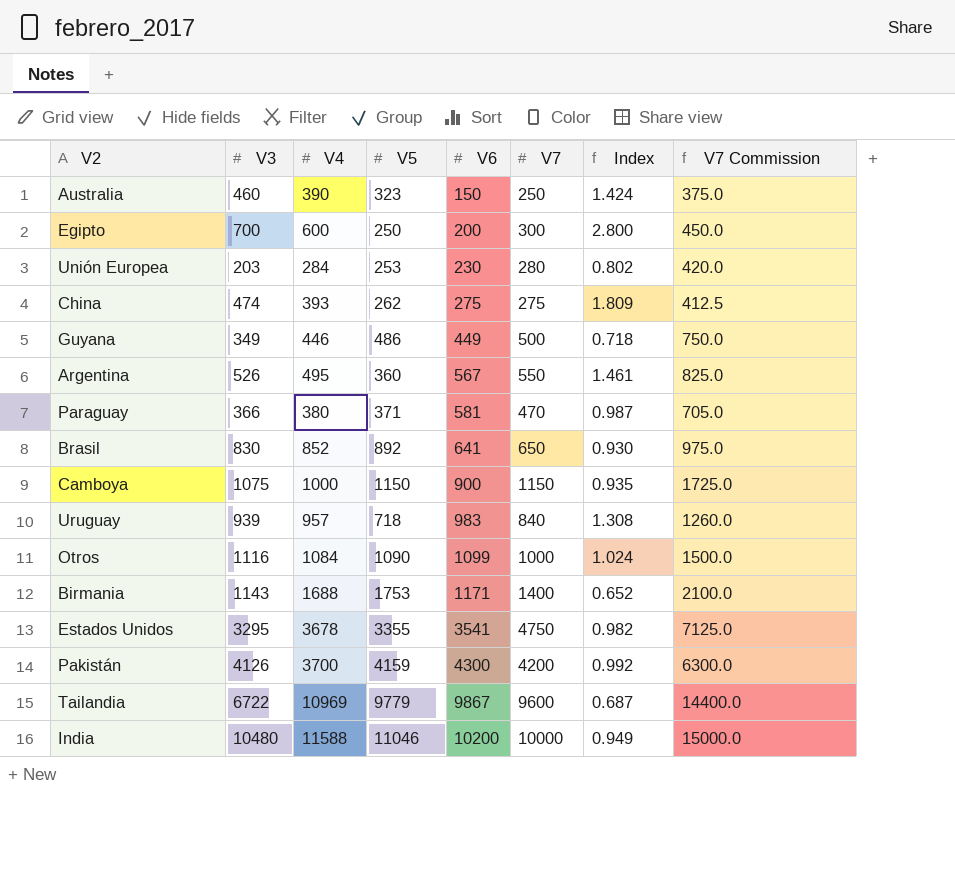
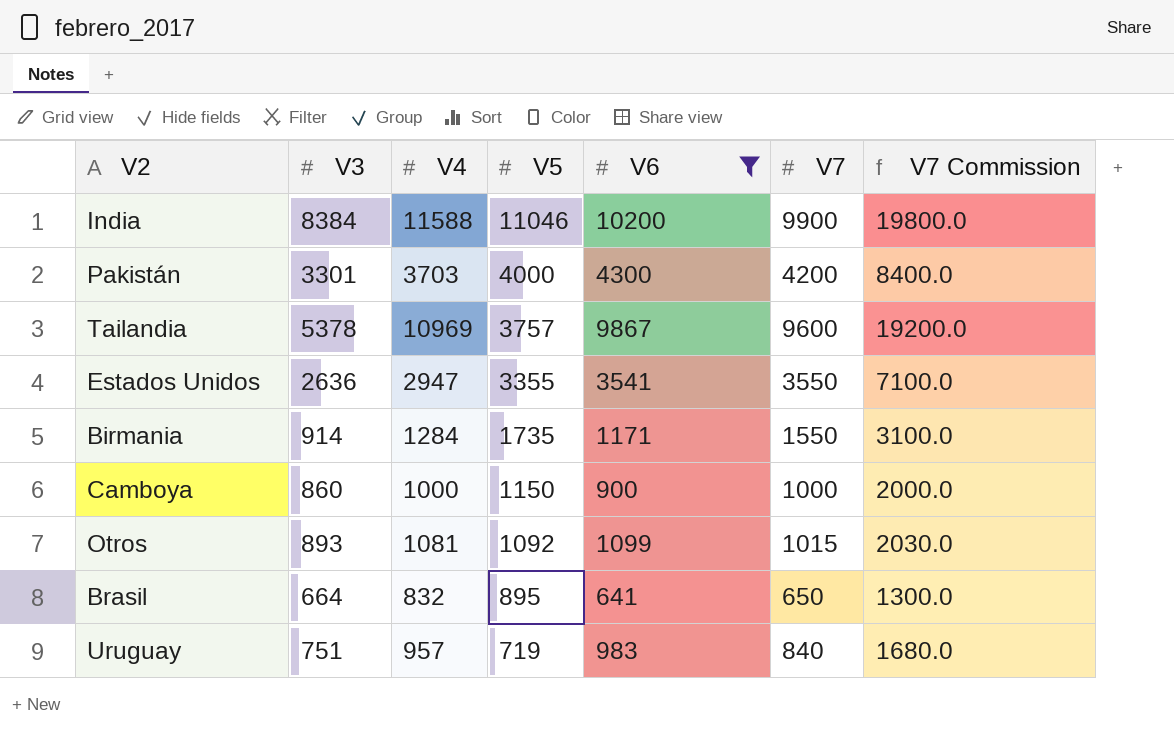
filter: none -> V6 >= 641
row order: V6 ascending -> V5 descending
column Index | formula: [V3] / [V5] -> none
column V7 Commission | formula: [V7] * 1.5 -> [V7] * 2
India | V3: 10480 -> 8384
India | V7: 10000 -> 9900
Pakistán | V3: 4126 -> 3301
Pakistán | V4: 3700 -> 3703
Pakistán | V5: 4159 -> 4000
Tailandia | V3: 6722 -> 5378
Tailandia | V5: 9779 -> 3757
Estados Unidos | V3: 3295 -> 2636
Estados Unidos | V4: 3678 -> 2947
Estados Unidos | V7: 4750 -> 3550
Birmania | V3: 1143 -> 914
Birmania | V4: 1688 -> 1284
Birmania | V5: 1753 -> 1735
Birmania | V7: 1400 -> 1550
Camboya | V3: 1075 -> 860
Camboya | V7: 1150 -> 1000
Otros | V3: 1116 -> 893
Otros | V4: 1084 -> 1081
Otros | V5: 1090 -> 1092
Otros | V7: 1000 -> 1015
Brasil | V3: 830 -> 664
Brasil | V4: 852 -> 832
Brasil | V5: 892 -> 895
Uruguay | V3: 939 -> 751
Uruguay | V5: 718 -> 719

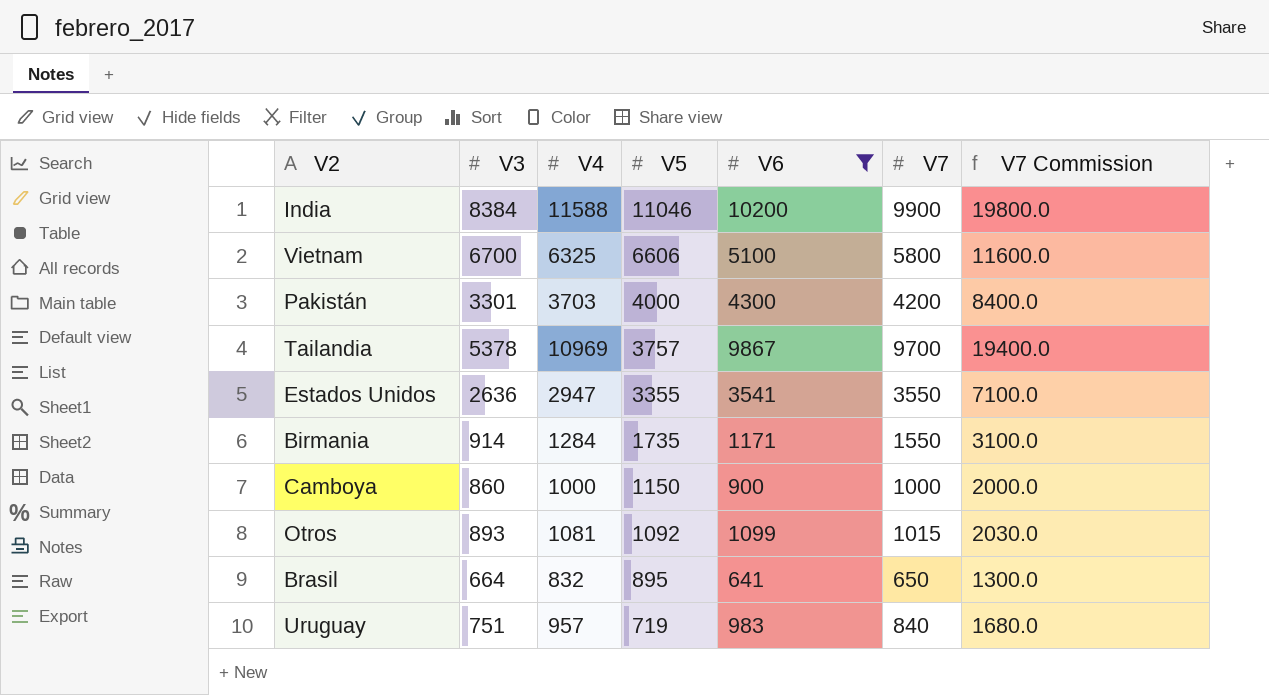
row Vietnam: none -> 6700 | 6325 | 6606 | 5100 | 5800 | 11600.0
Tailandia | V7: 9600 -> 9700
Tailandia | V7 Commission: 19200.0 -> 19400.0

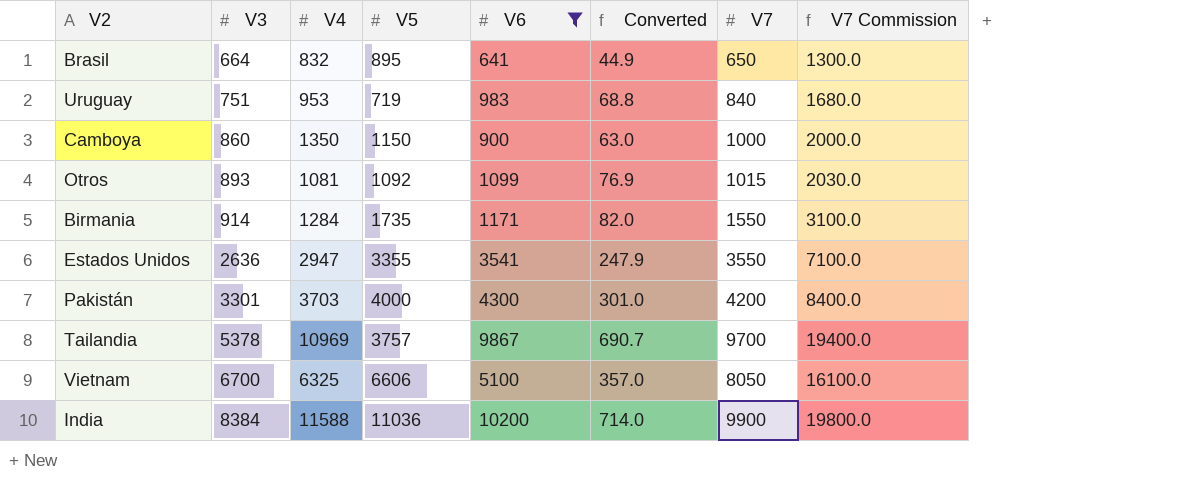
row order: V5 descending -> V3 ascending
column Converted | formula: none -> [V6] * 0.07
Uruguay | V4: 957 -> 953
Camboya | V4: 1000 -> 1350
Vietnam | V7: 5800 -> 8050
Vietnam | V7 Commission: 11600.0 -> 16100.0
India | V5: 11046 -> 11036

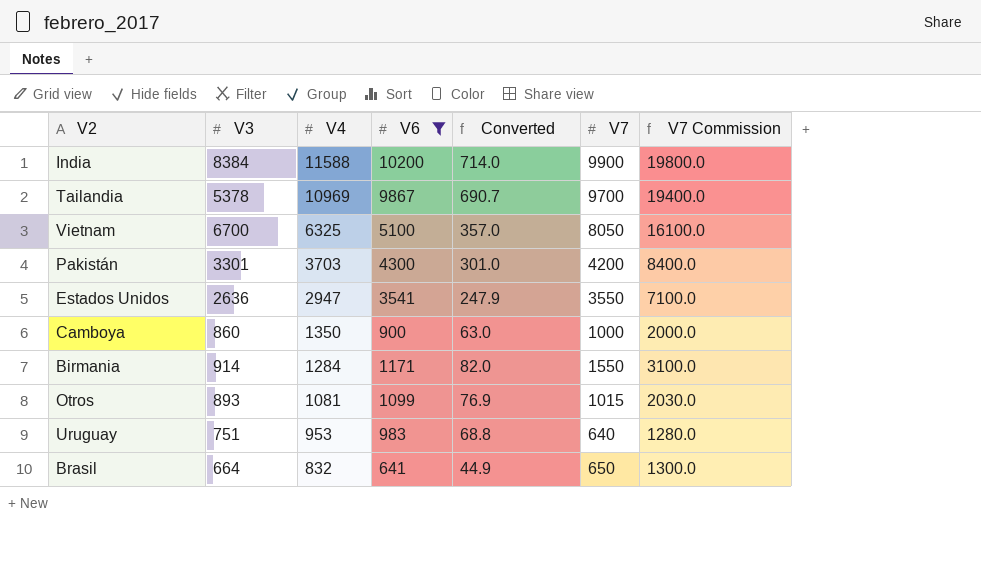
row order: V3 ascending -> V4 descending
column V5 | position: 4 -> none
Uruguay | V7: 840 -> 640
Uruguay | V7 Commission: 1680.0 -> 1280.0

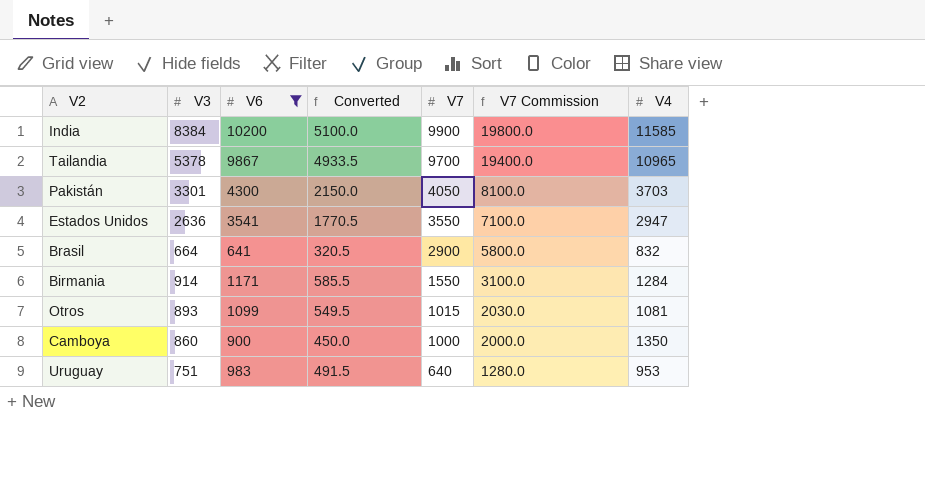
row order: V4 descending -> V7 descending
column Converted | formula: [V6] * 0.07 -> [V6] * 0.5
column V4 | position: 3 -> 7
row Vietnam: 6700 | 6325 | 5100 | 357.0 | 8050 | 16100.0 -> none
India | V4: 11588 -> 11585
Tailandia | V4: 10969 -> 10965
Pakistán | V7: 4200 -> 4050
Pakistán | V7 Commission: 8400.0 -> 8100.0
Brasil | V7: 650 -> 2900
Brasil | V7 Commission: 1300.0 -> 5800.0

